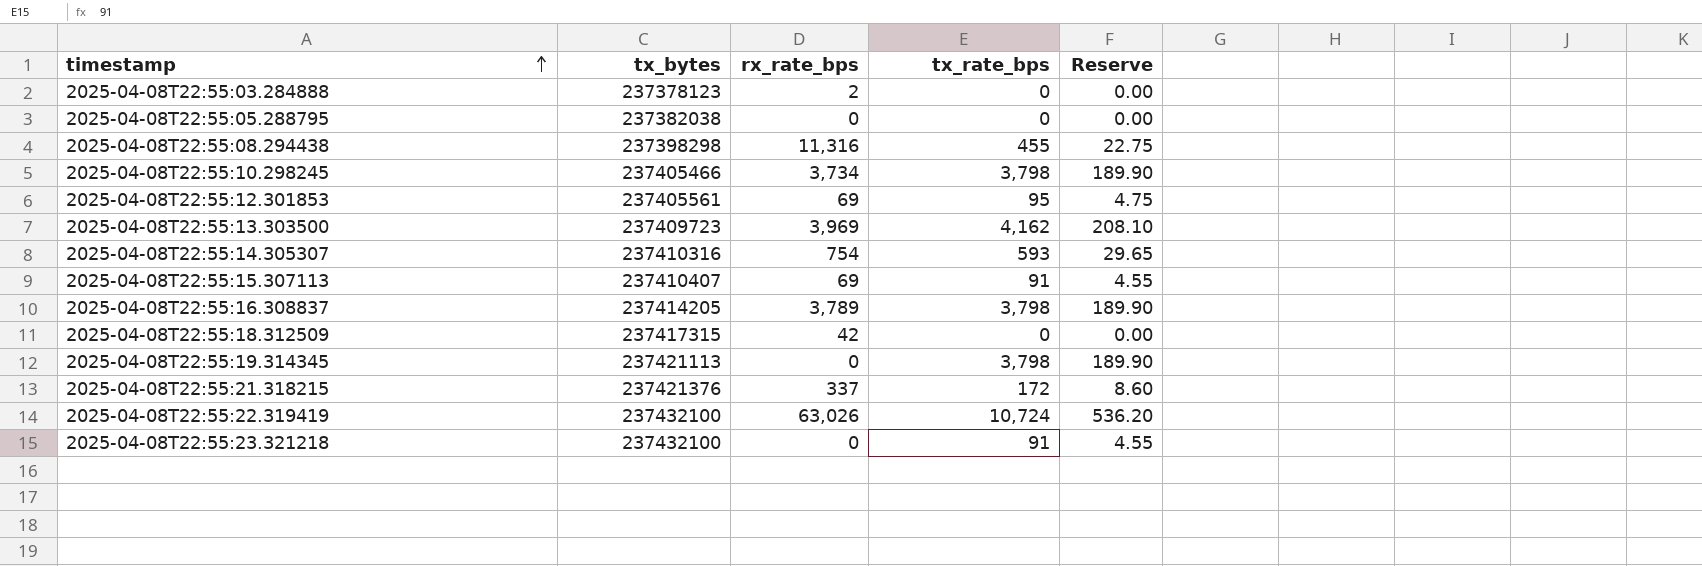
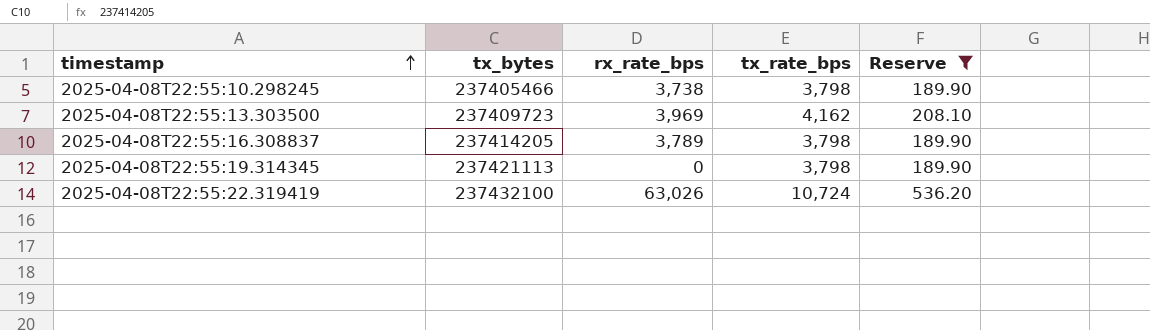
filter: none -> Reserve >= 189.90
2025-04-08T22:55:10.298245 | rx_rate_bps: 3,734 -> 3,738

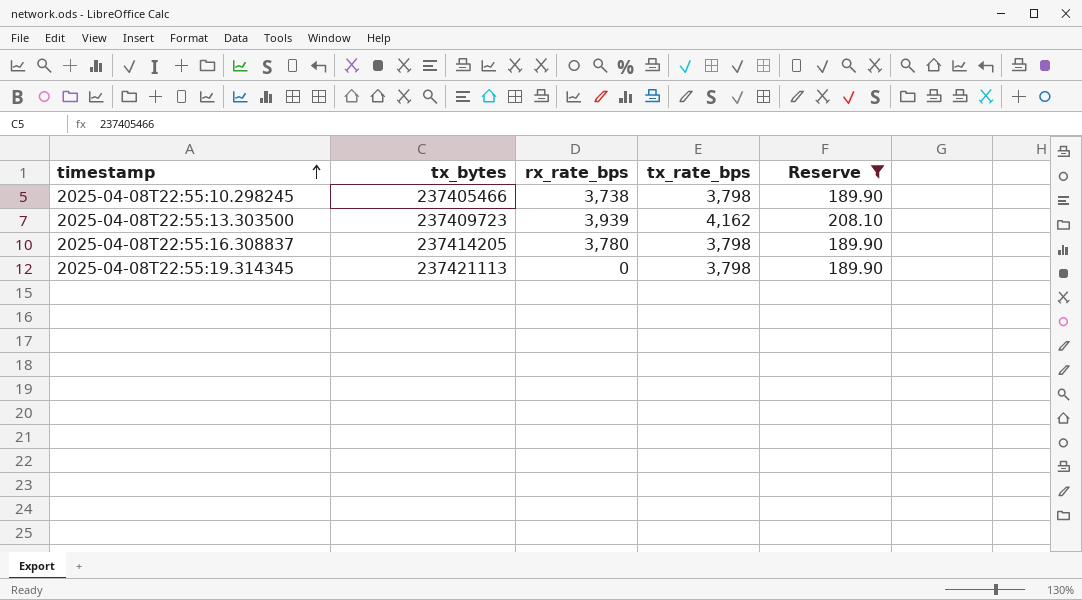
row 2025-04-08T22:55:22.319419: 237432100 | 63,026 | 10,724 | 536.20 -> none
2025-04-08T22:55:13.303500 | rx_rate_bps: 3,969 -> 3,939
2025-04-08T22:55:16.308837 | rx_rate_bps: 3,789 -> 3,780

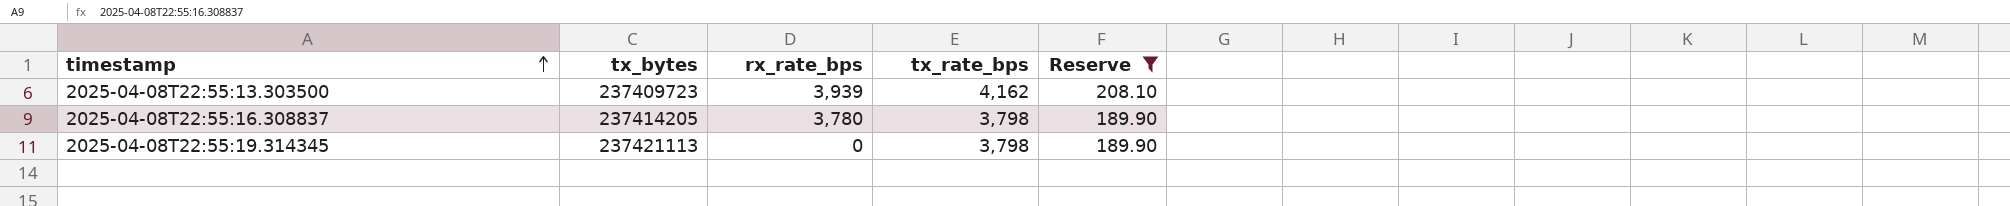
row 2025-04-08T22:55:10.298245: 237405466 | 3,738 | 3,798 | 189.90 -> none

